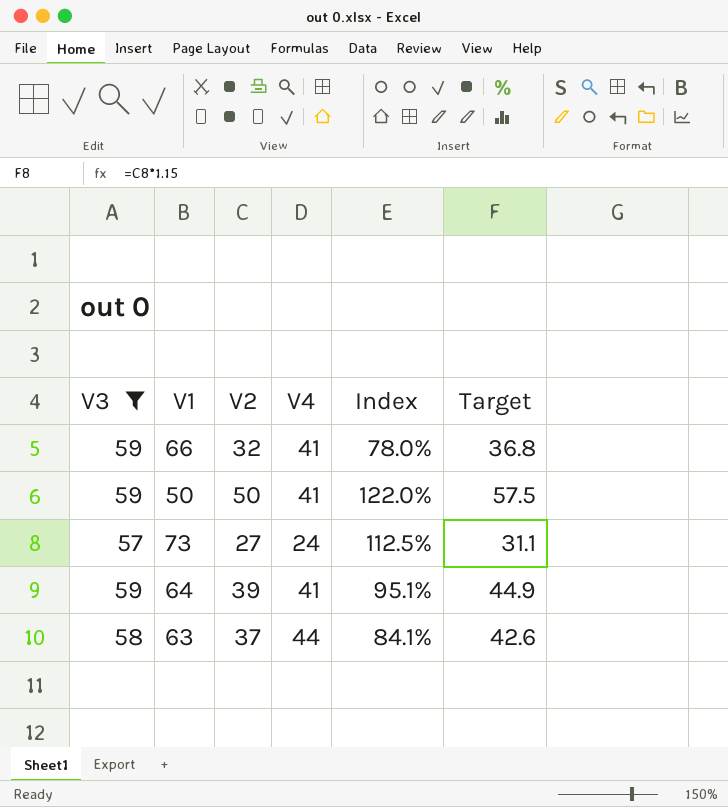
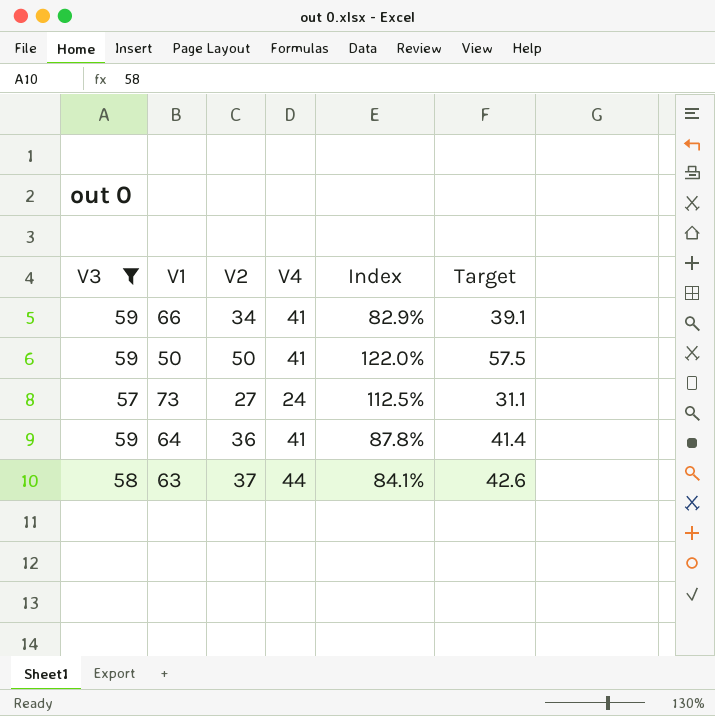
66 | V2: 32 -> 34
66 | Index: 78.0% -> 82.9%
66 | Target: 36.8 -> 39.1
64 | V2: 39 -> 36
64 | Index: 95.1% -> 87.8%
64 | Target: 44.9 -> 41.4

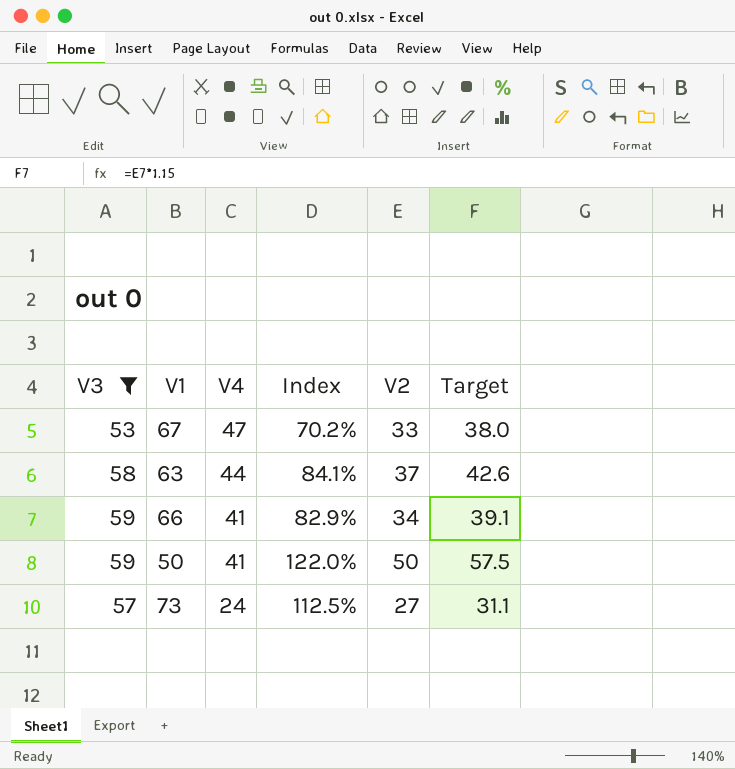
row order: none -> V4 descending
column V2 | position: 3 -> 5
row 64: 59 | 36 | 41 | 87.8% | 41.4 -> none
row 67: none -> 53 | 47 | 70.2% | 33 | 38.0

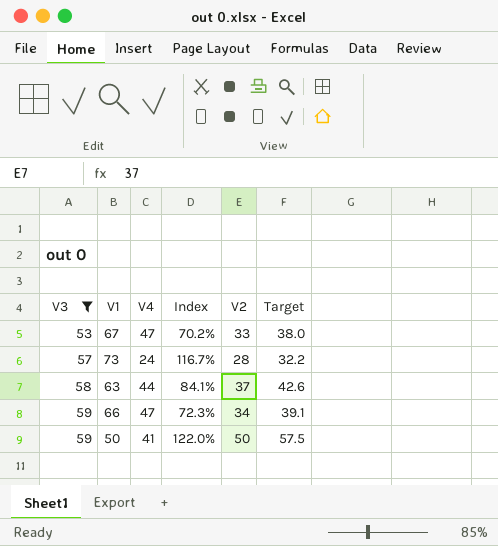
row order: V4 descending -> V3 ascending
73 | Index: 112.5% -> 116.7%
73 | V2: 27 -> 28
73 | Target: 31.1 -> 32.2
66 | V4: 41 -> 47
66 | Index: 82.9% -> 72.3%

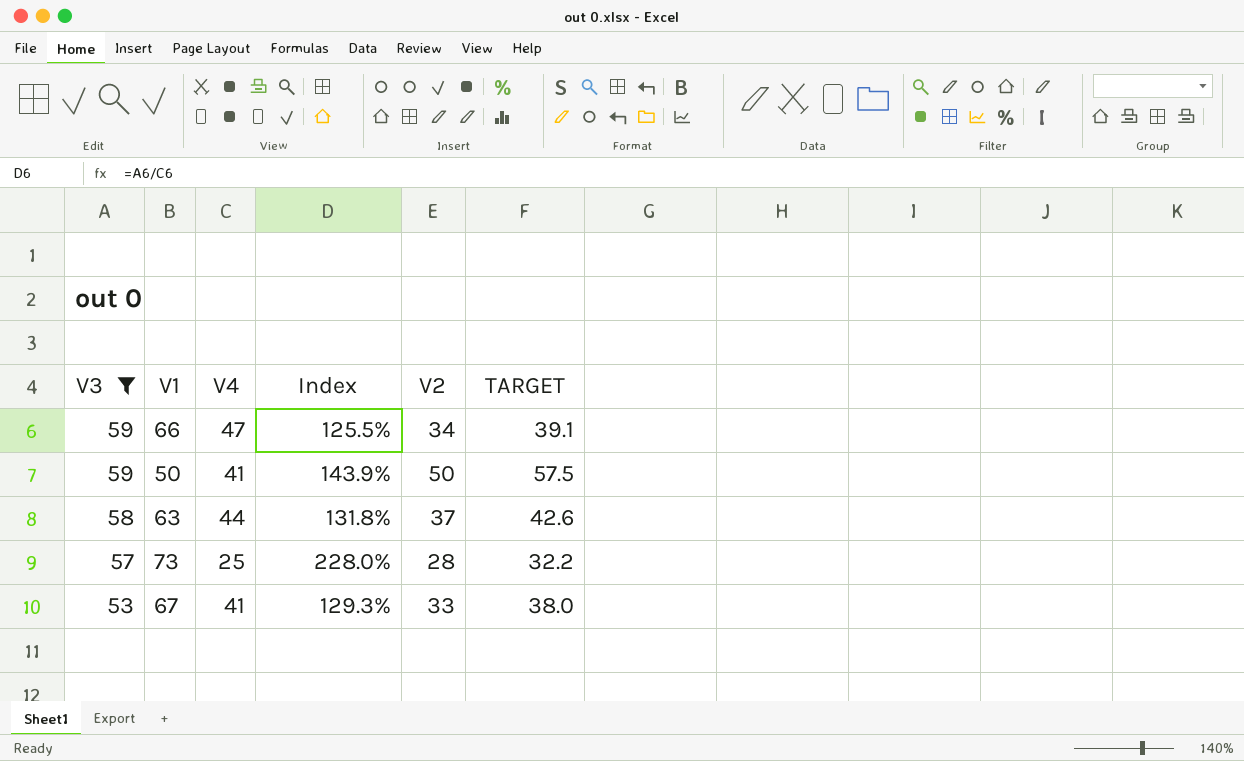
row order: V3 ascending -> V3 descending
column Index | formula: [V2] / [V4] -> [V3] / [V4]
column name: Target -> TARGET
73 | V4: 24 -> 25
67 | V4: 47 -> 41

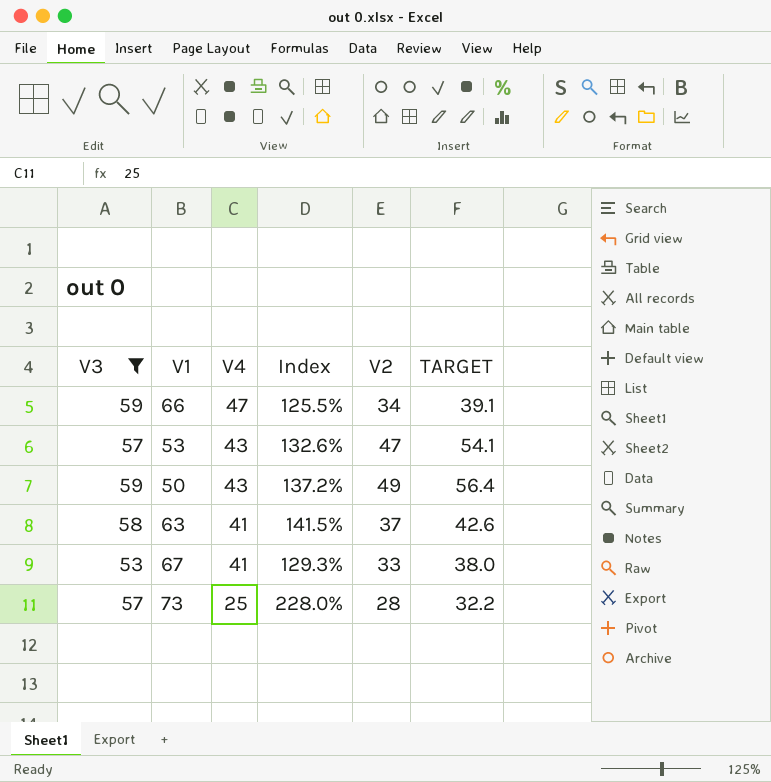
row order: V3 descending -> V4 descending
row 53: none -> 57 | 43 | 132.6% | 47 | 54.1
50 | V4: 41 -> 43
50 | Index: 143.9% -> 137.2%
50 | V2: 50 -> 49
50 | TARGET: 57.5 -> 56.4
63 | V4: 44 -> 41
63 | Index: 131.8% -> 141.5%

